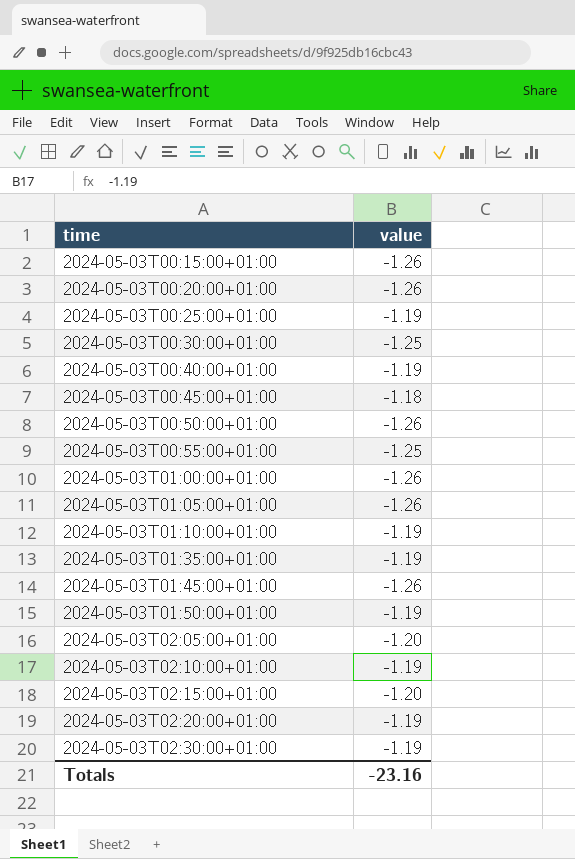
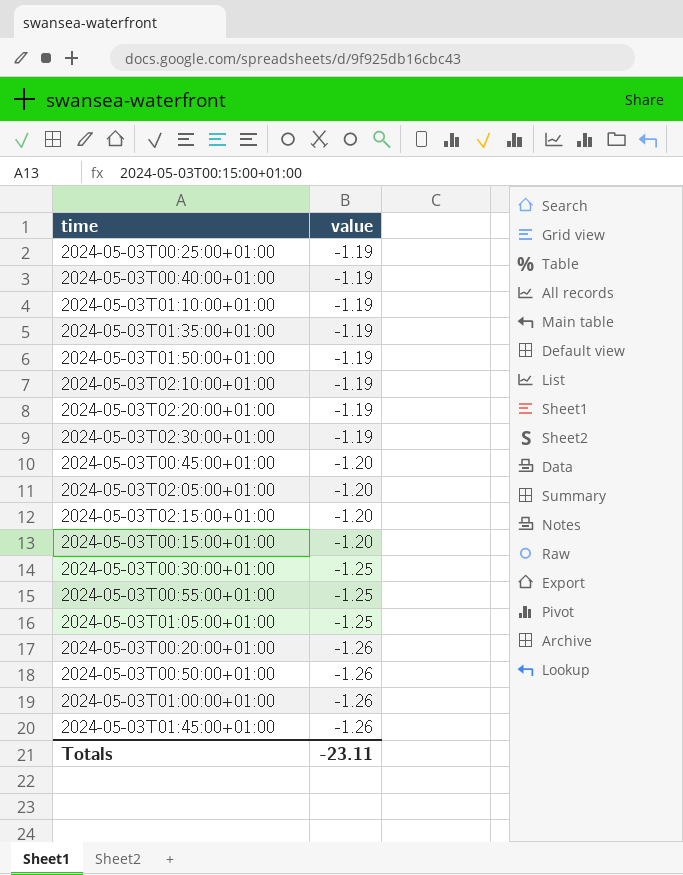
row order: time ascending -> value descending
2024-05-03T00:45:00+01:00 | value: -1.18 -> -1.20
2024-05-03T00:15:00+01:00 | value: -1.26 -> -1.20
2024-05-03T01:05:00+01:00 | value: -1.26 -> -1.25
Totals | value: -23.16 -> -23.11

